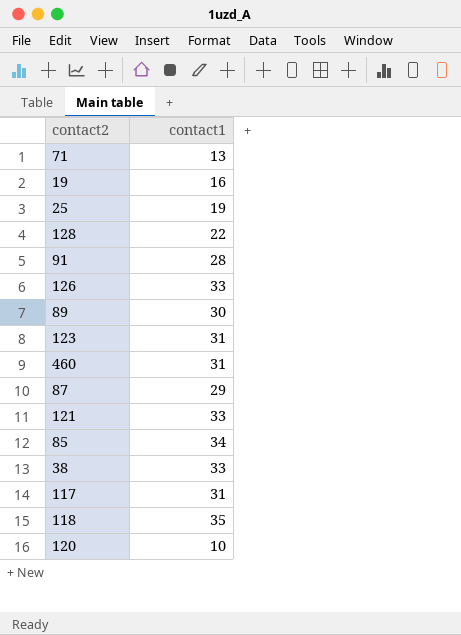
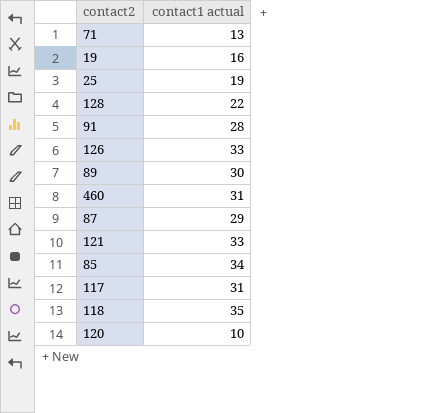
column name: contact1 -> contact1 actual
row 123: 31 -> none
row 38: 33 -> none

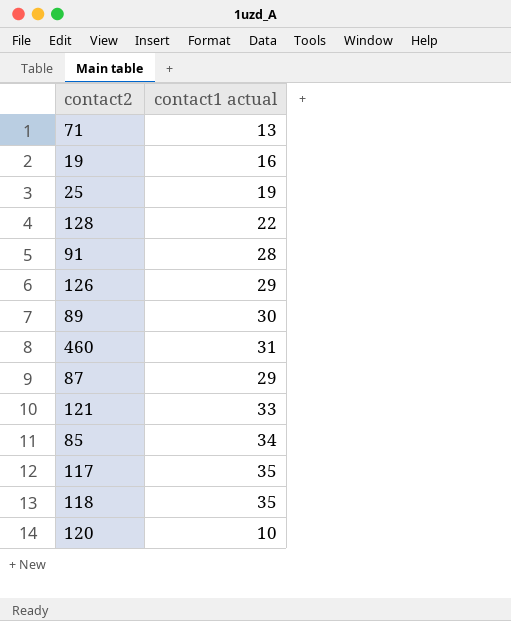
126 | contact1 actual: 33 -> 29
117 | contact1 actual: 31 -> 35

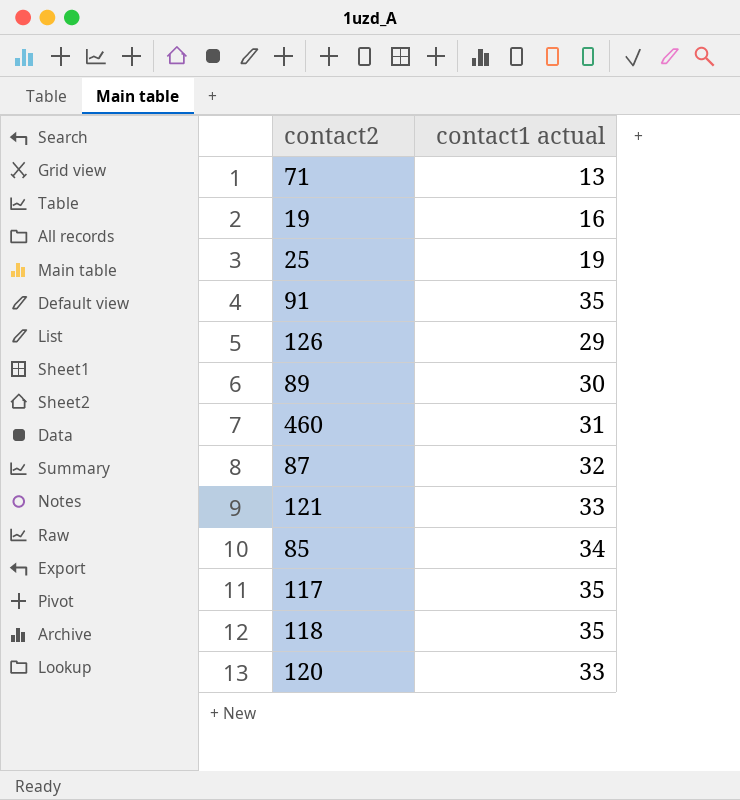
row 128: 22 -> none
91 | contact1 actual: 28 -> 35
87 | contact1 actual: 29 -> 32
120 | contact1 actual: 10 -> 33

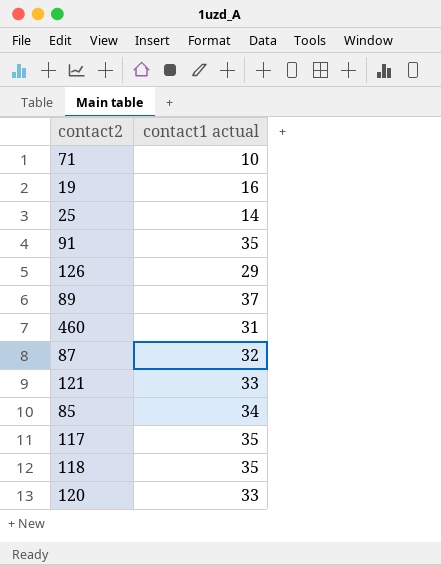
71 | contact1 actual: 13 -> 10
25 | contact1 actual: 19 -> 14
89 | contact1 actual: 30 -> 37

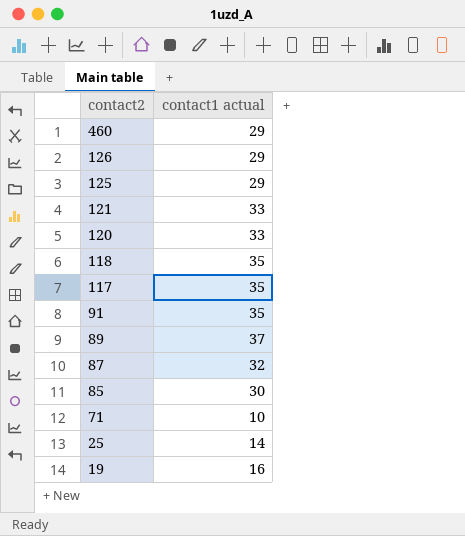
row order: none -> contact2 descending
460 | contact1 actual: 31 -> 29
row 125: none -> 29
85 | contact1 actual: 34 -> 30

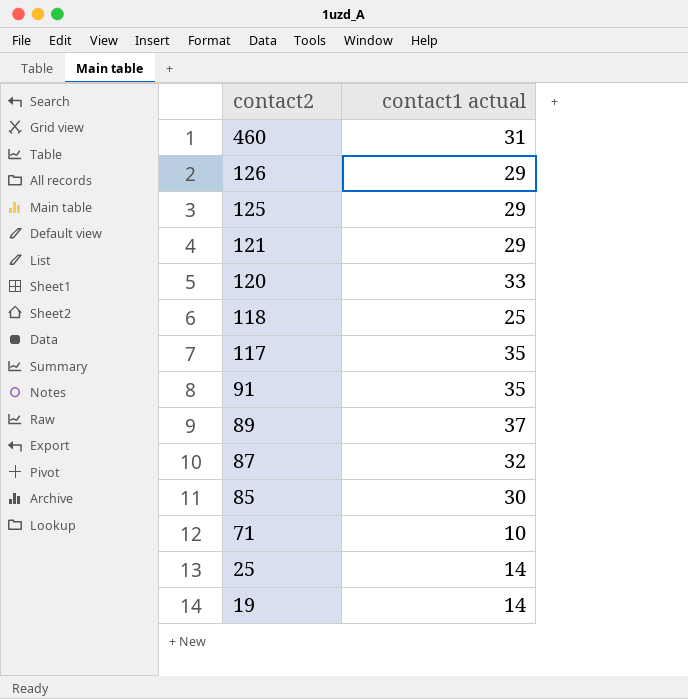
460 | contact1 actual: 29 -> 31
121 | contact1 actual: 33 -> 29
118 | contact1 actual: 35 -> 25
19 | contact1 actual: 16 -> 14

